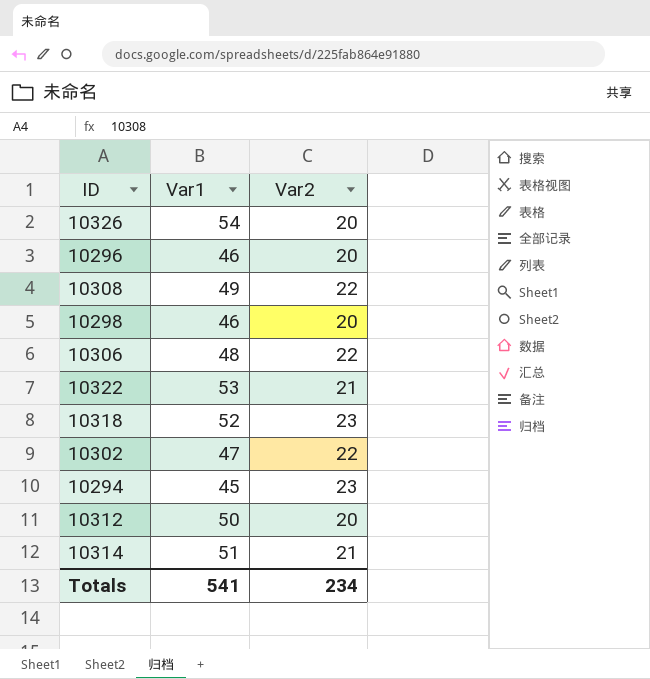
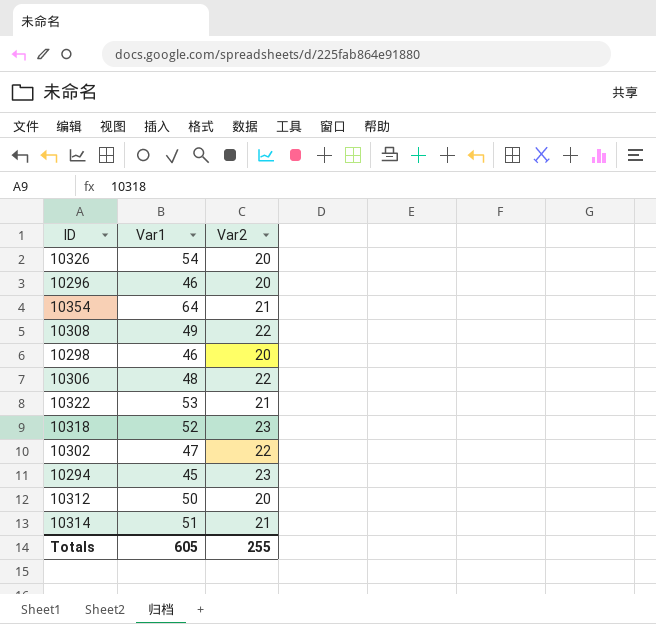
row 10354: none -> 64 | 21
Totals | Var1: 541 -> 605
Totals | Var2: 234 -> 255

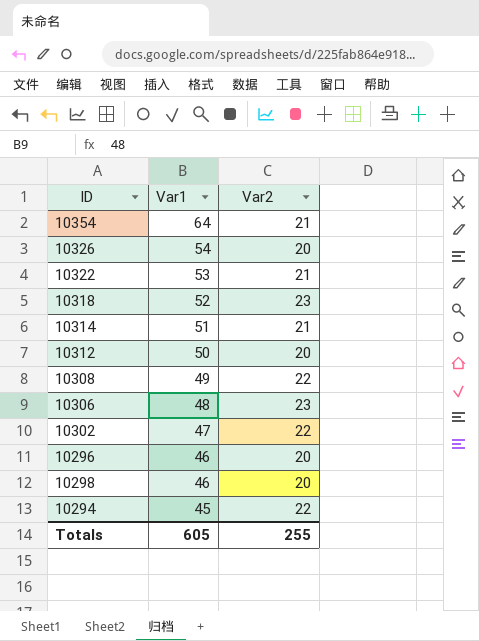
row order: none -> Var1 descending
10306 | Var2: 22 -> 23
10294 | Var2: 23 -> 22

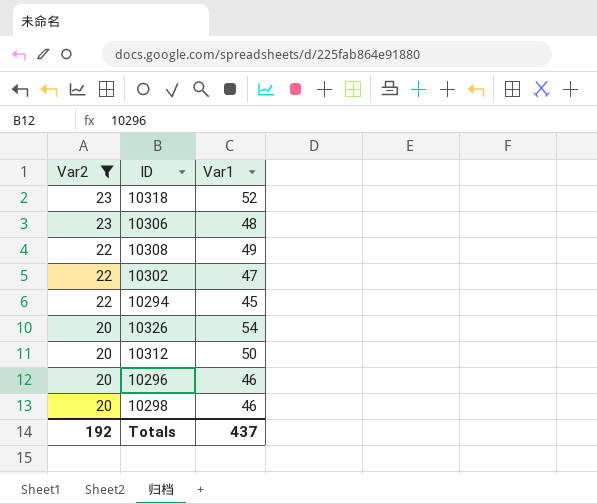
filter: none -> Var2 != 21
row order: Var1 descending -> Var2 descending
column Var2 | position: 3 -> 1
Totals | Var2: 255 -> 192
Totals | Var1: 605 -> 437

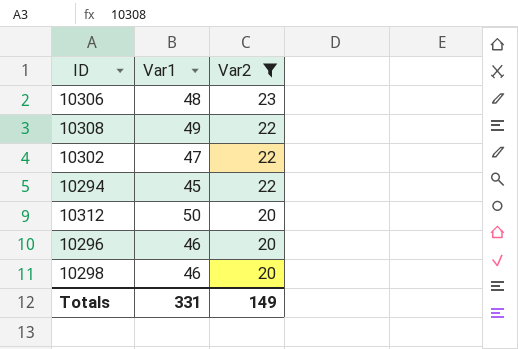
column Var2 | position: 1 -> 3
row 10318: 23 | 52 -> none
row 10326: 20 | 54 -> none
Totals | Var1: 437 -> 331
Totals | Var2: 192 -> 149

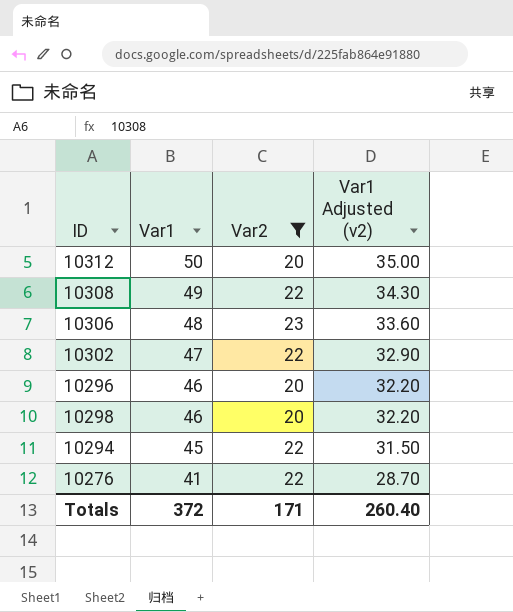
row order: Var2 descending -> Var1 descending
column Var1 Adjusted (v2) | formula: none -> [Var1] * 0.7
row 10276: none -> 41 | 22 | 28.70
Totals | Var1: 331 -> 372
Totals | Var2: 149 -> 171

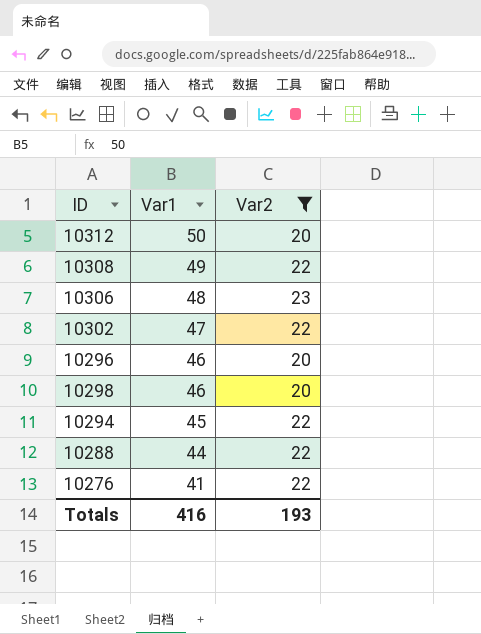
column Var1 Adjusted (v2) | formula: [Var1] * 0.7 -> none
row 10288: none -> 44 | 22
Totals | Var1: 372 -> 416
Totals | Var2: 171 -> 193

